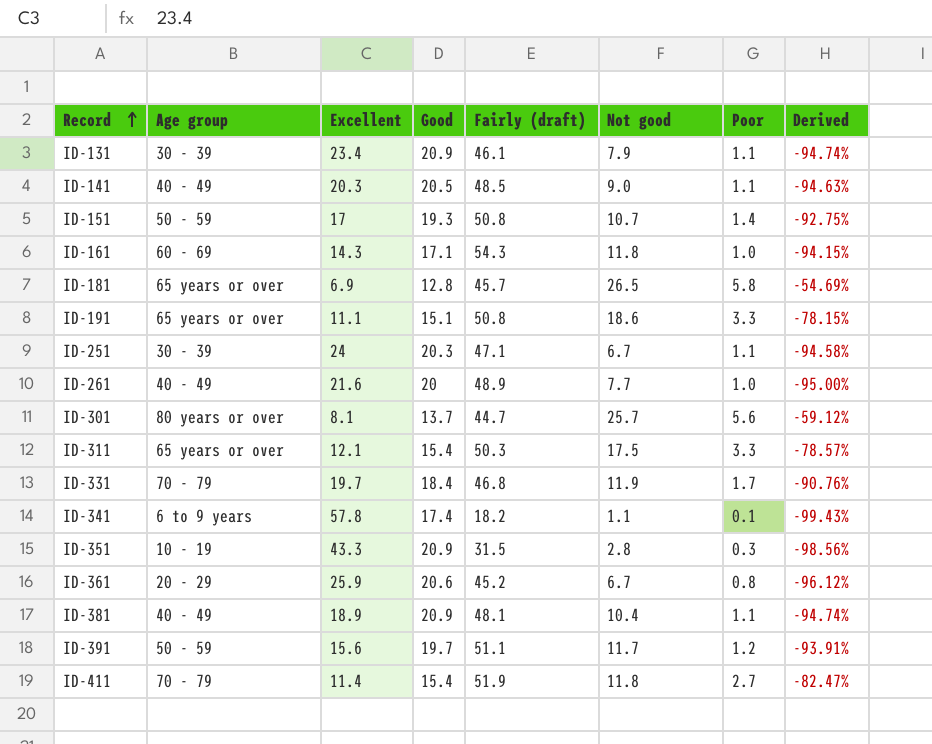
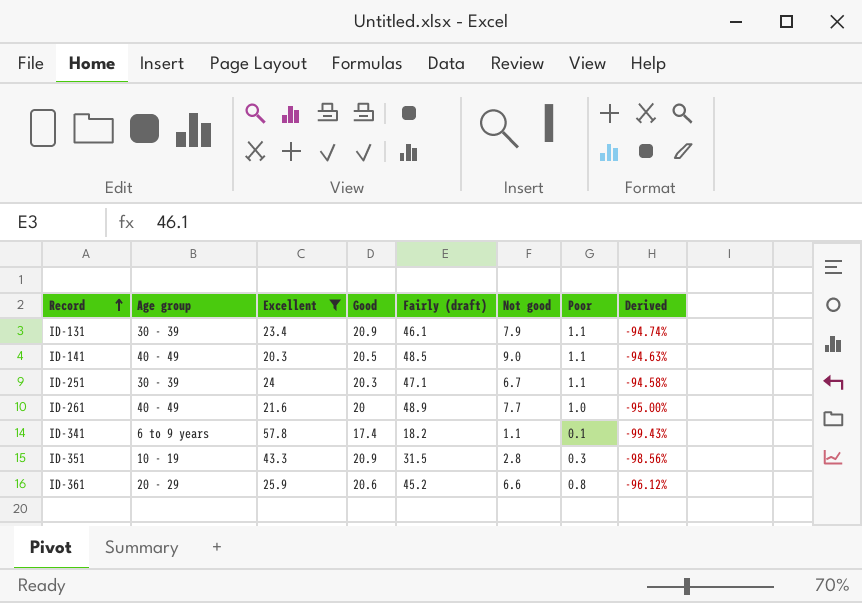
filter: none -> Excellent >= 20.3
ID-361 | Not good: 6.7 -> 6.6

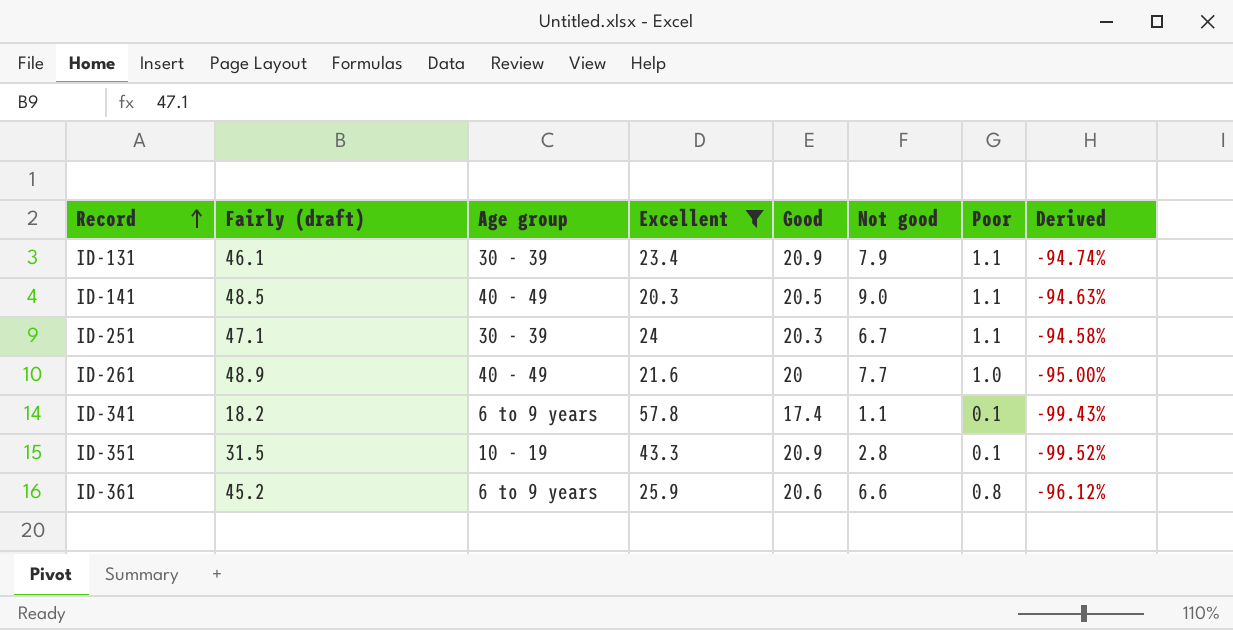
column Fairly (draft) | position: 5 -> 2
ID-351 | Poor: 0.3 -> 0.1
ID-351 | Derived: -98.56% -> -99.52%
ID-361 | Age group: 20 - 29 -> 6 to 9 years

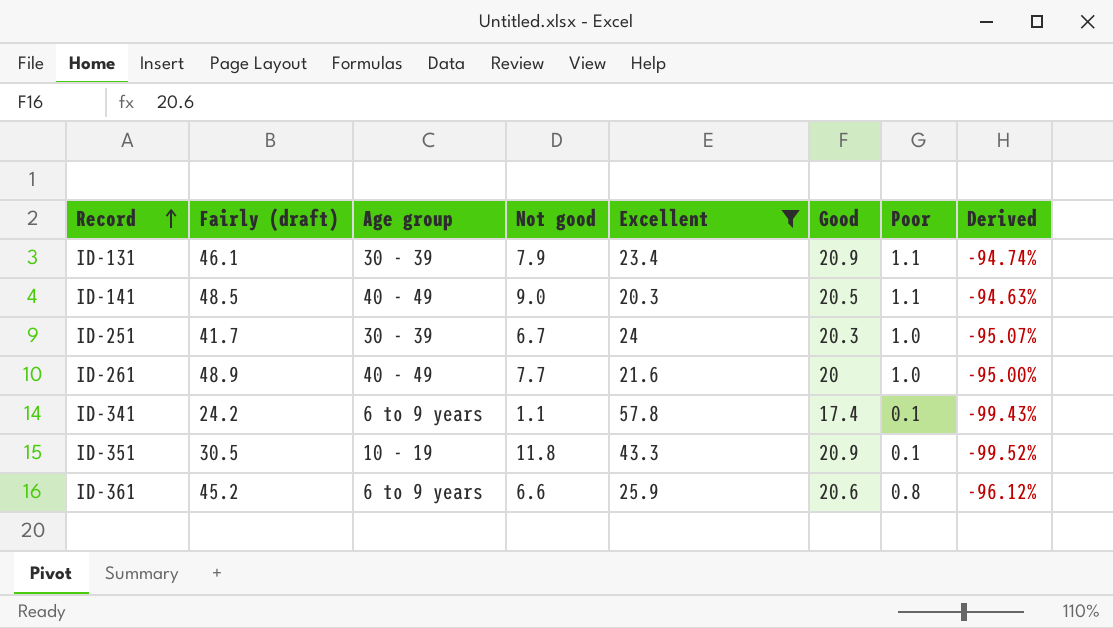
column Not good | position: 6 -> 4
ID-251 | Fairly (draft): 47.1 -> 41.7
ID-251 | Poor: 1.1 -> 1.0
ID-251 | Derived: -94.58% -> -95.07%
ID-341 | Fairly (draft): 18.2 -> 24.2
ID-351 | Fairly (draft): 31.5 -> 30.5
ID-351 | Not good: 2.8 -> 11.8

